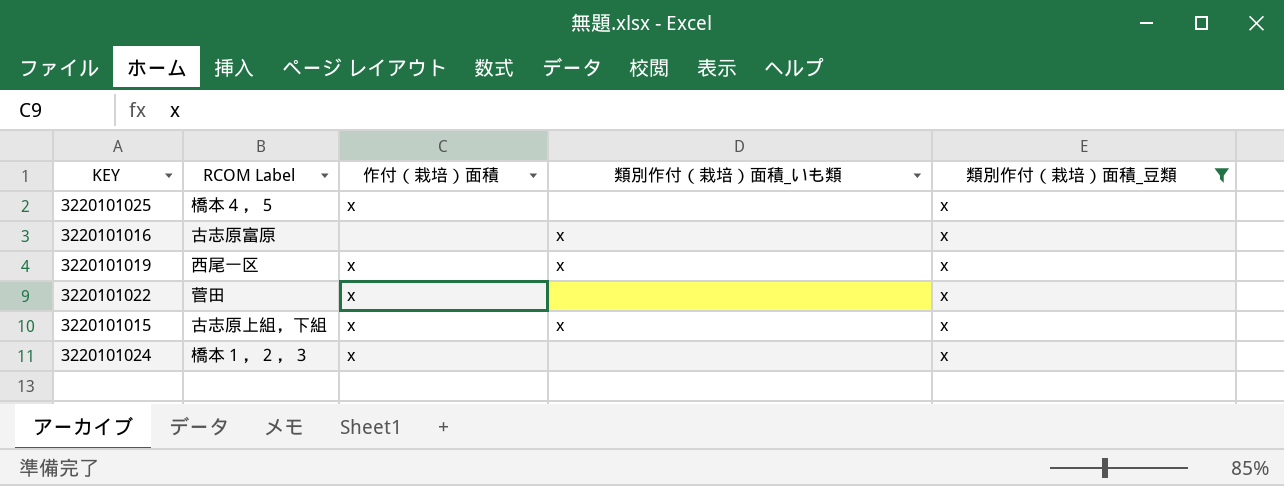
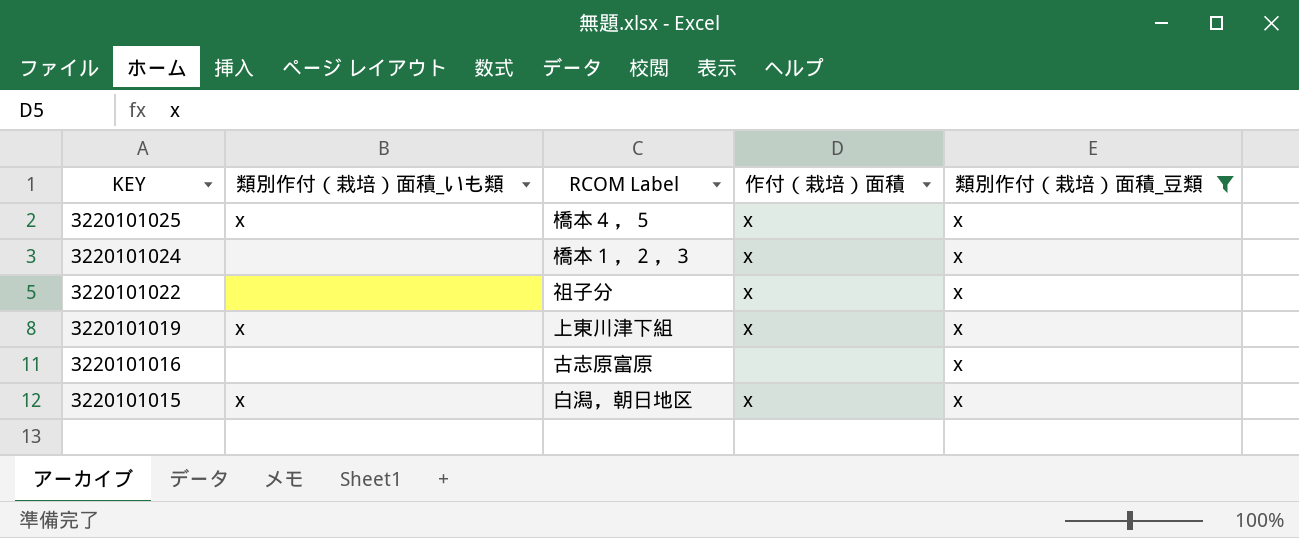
row order: none -> KEY descending
column 類別作付（栽培）面積_いも類 | position: 4 -> 2
3220101025 | 類別作付（栽培）面積_いも類: none -> x
3220101022 | RCOM Label: 菅田 -> 祖子分
3220101019 | RCOM Label: 西尾一区 -> 上東川津下組
3220101016 | 類別作付（栽培）面積_いも類: x -> none
3220101015 | RCOM Label: 古志原上組，下組 -> 白潟，朝日地区

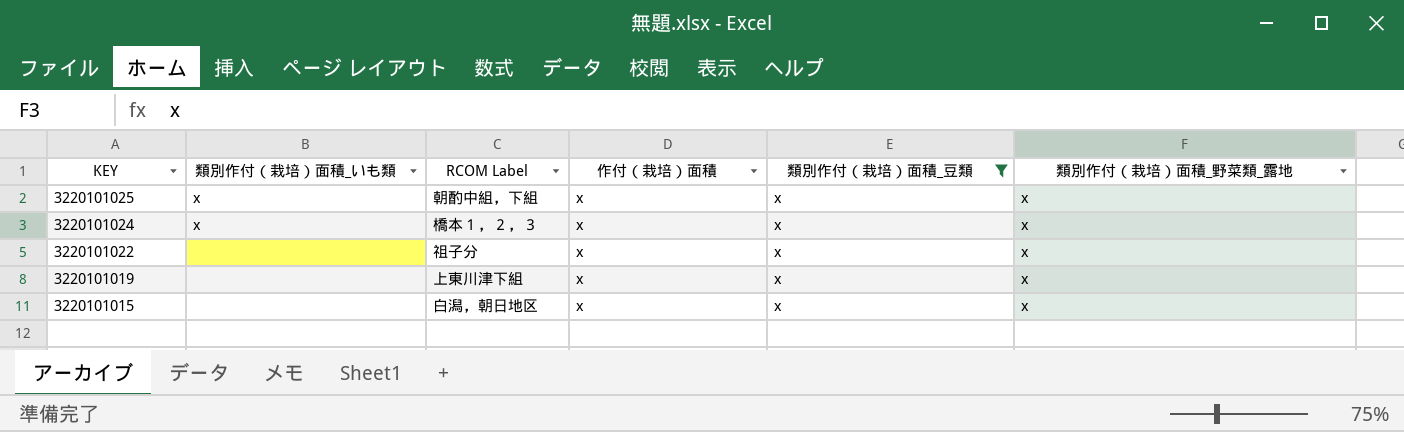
column 類別作付（栽培）面積_野菜類_露地 | position: none -> 6
row 3220101016: none | 古志原富原 | none | x -> none
3220101025 | RCOM Label: 橋本４，５ -> 朝酌中組，下組
3220101024 | 類別作付（栽培）面積_いも類: none -> x
3220101019 | 類別作付（栽培）面積_いも類: x -> none
3220101015 | 類別作付（栽培）面積_いも類: x -> none

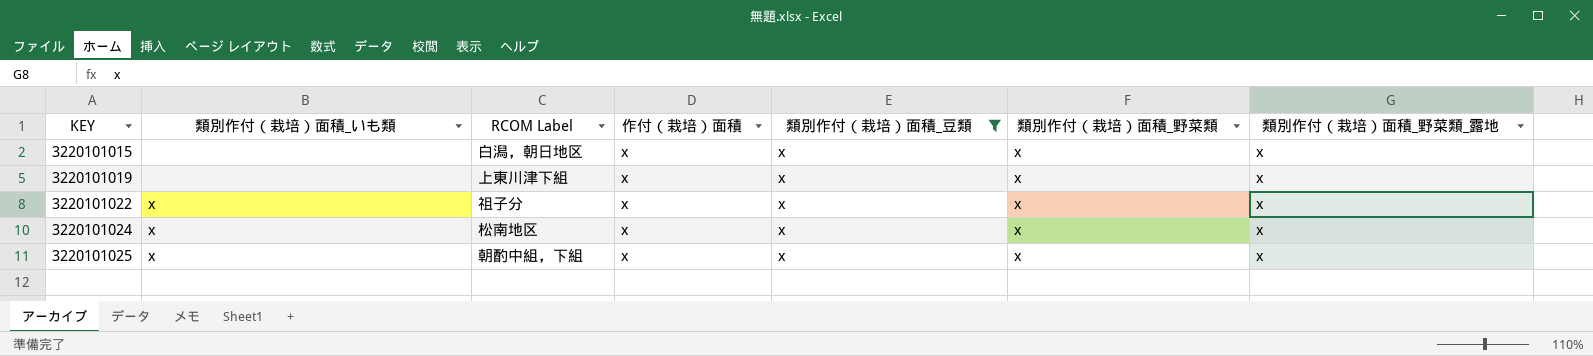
row order: KEY descending -> KEY ascending
column 類別作付（栽培）面積_野菜類 | position: none -> 6
3220101022 | 類別作付（栽培）面積_いも類: none -> x
3220101024 | RCOM Label: 橋本１，２，３ -> 松南地区

